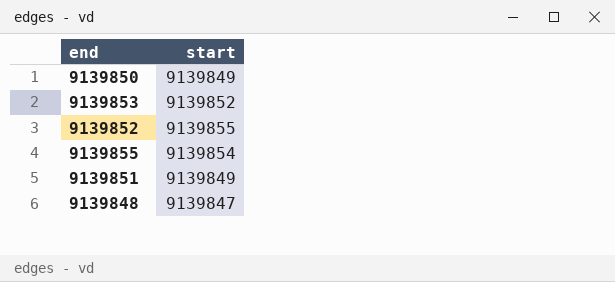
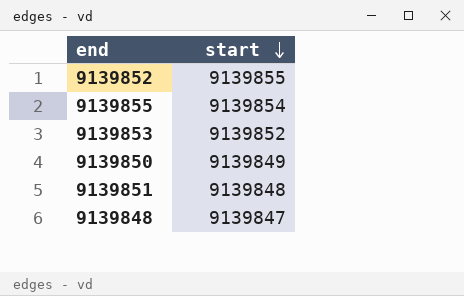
row order: none -> start descending
9139851 | start: 9139849 -> 9139848

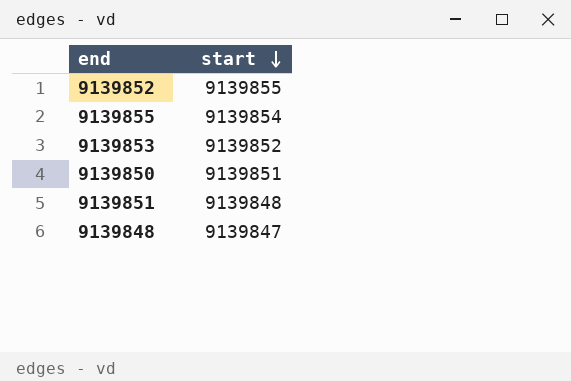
9139850 | start: 9139849 -> 9139851

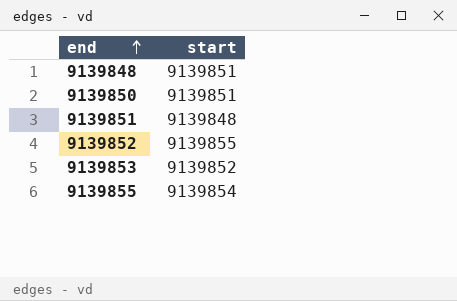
row order: start descending -> end ascending
9139848 | start: 9139847 -> 9139851

